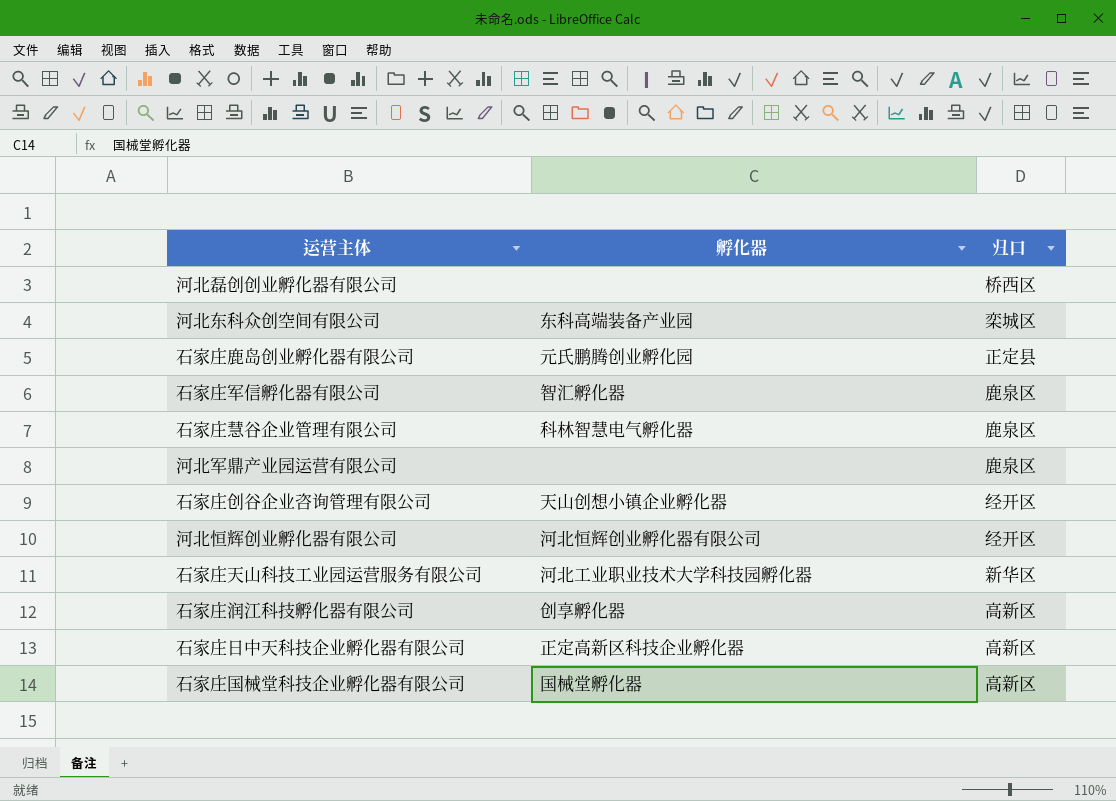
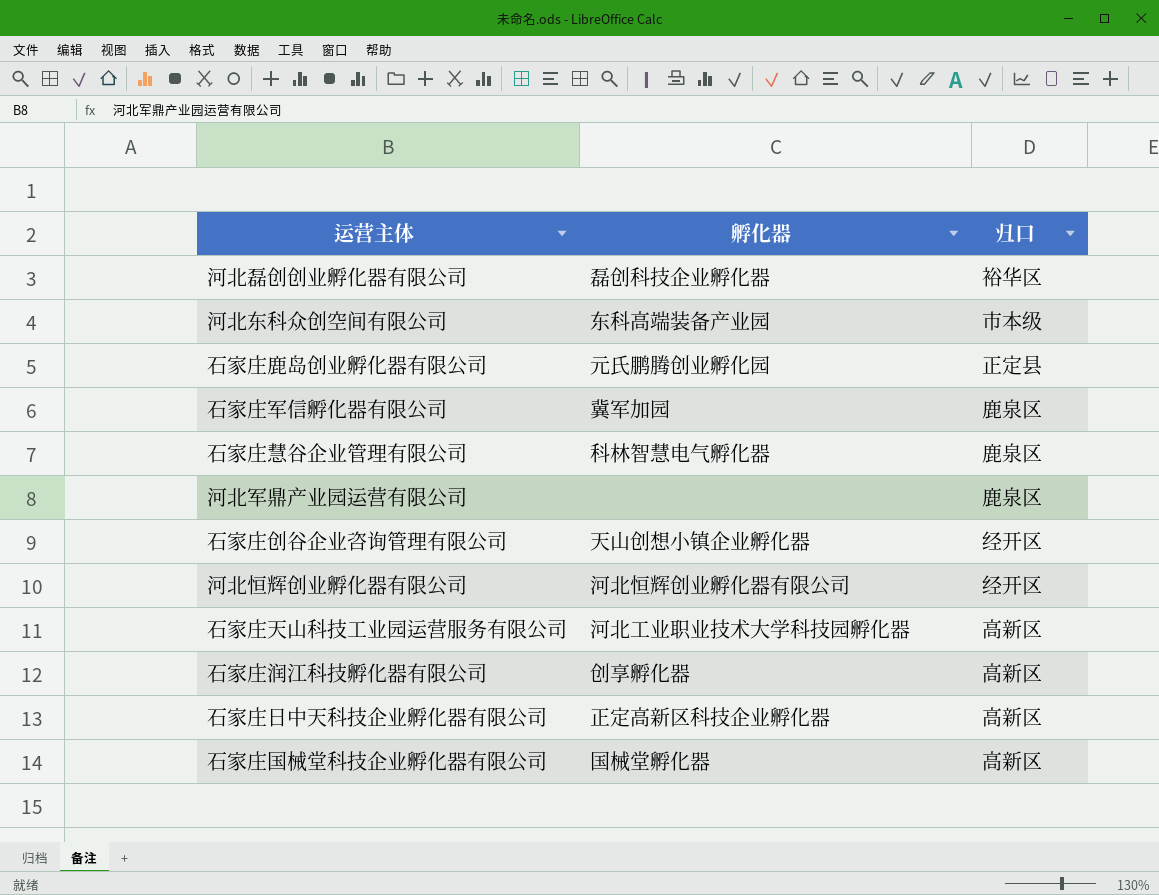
河北磊创创业孵化器有限公司 | 孵化器: none -> 磊创科技企业孵化器
河北磊创创业孵化器有限公司 | 归口: 桥西区 -> 裕华区
河北东科众创空间有限公司 | 归口: 栾城区 -> 市本级
石家庄军信孵化器有限公司 | 孵化器: 智汇孵化器 -> 冀军加园
石家庄天山科技工业园运营服务有限公司 | 归口: 新华区 -> 高新区

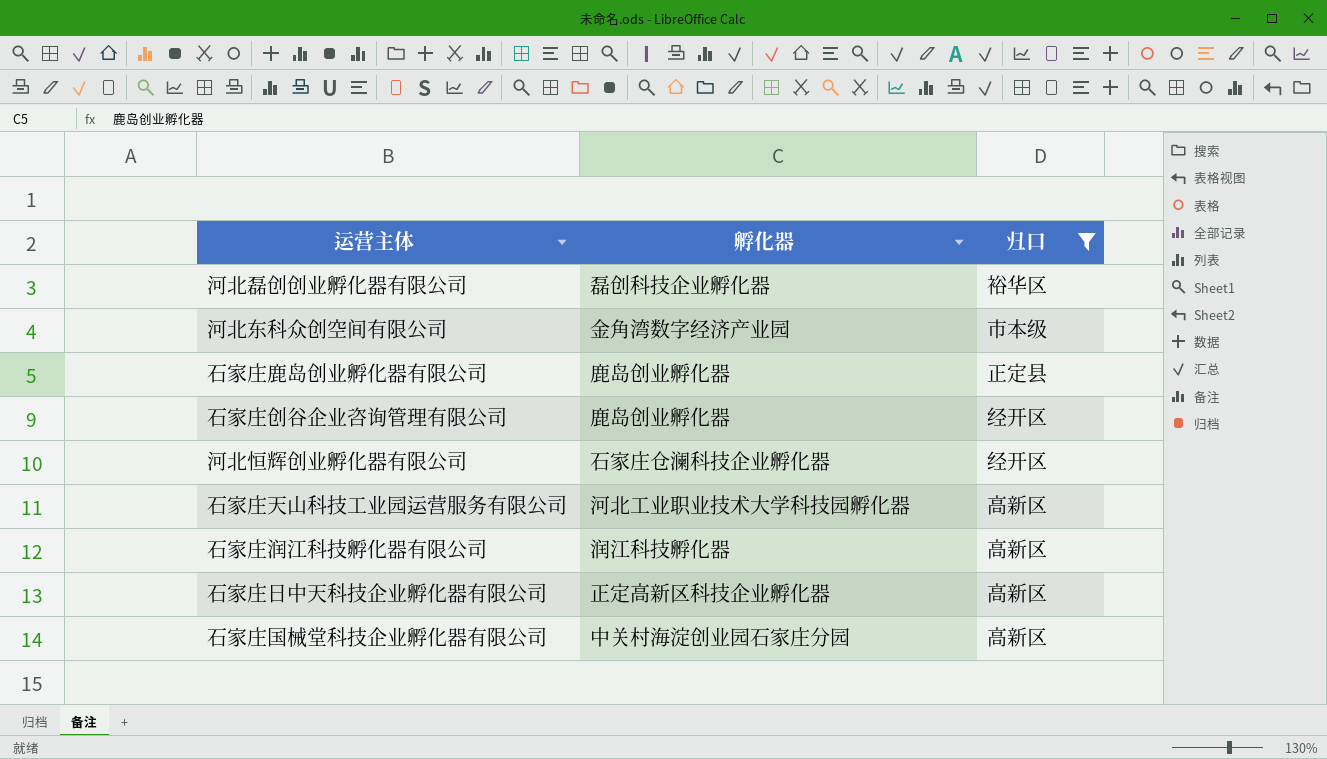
filter: none -> 归口 != 鹿泉区
河北东科众创空间有限公司 | 孵化器: 东科高端装备产业园 -> 金角湾数字经济产业园
石家庄鹿岛创业孵化器有限公司 | 孵化器: 元氏鹏腾创业孵化园 -> 鹿岛创业孵化器
石家庄创谷企业咨询管理有限公司 | 孵化器: 天山创想小镇企业孵化器 -> 鹿岛创业孵化器
河北恒辉创业孵化器有限公司 | 孵化器: 河北恒辉创业孵化器有限公司 -> 石家庄仓澜科技企业孵化器
石家庄润江科技孵化器有限公司 | 孵化器: 创享孵化器 -> 润江科技孵化器
石家庄国械堂科技企业孵化器有限公司 | 孵化器: 国械堂孵化器 -> 中关村海淀创业园石家庄分园

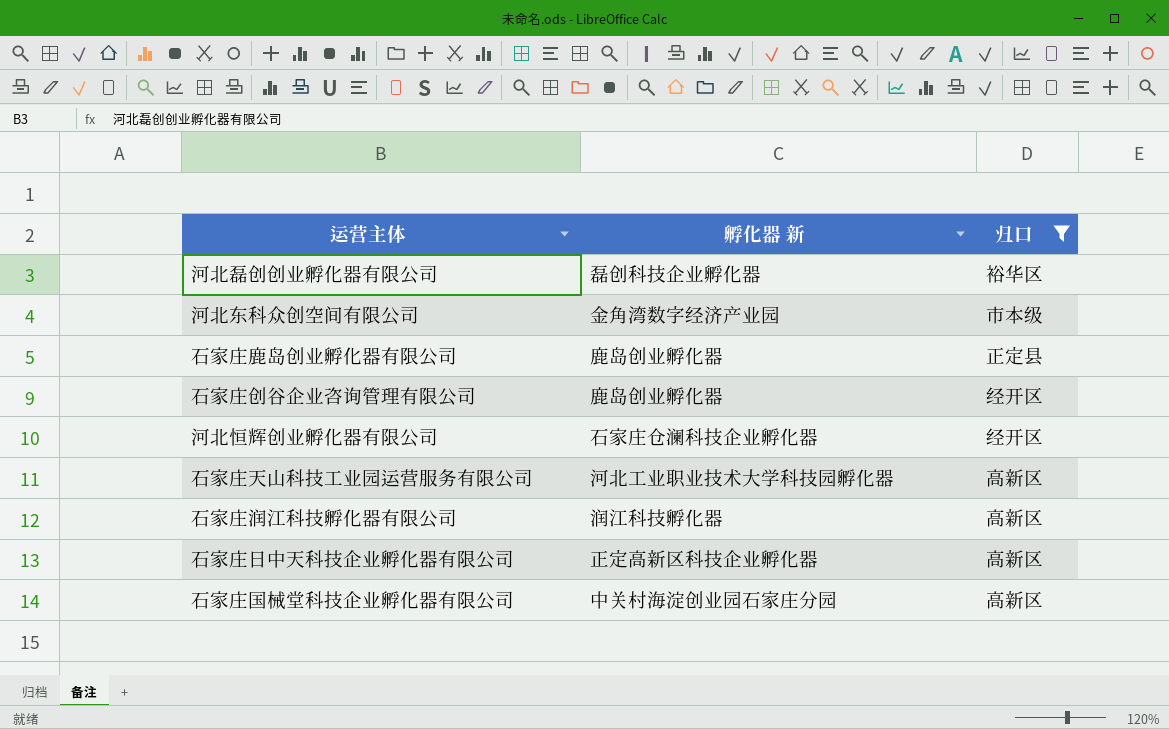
column name: 孵化器 -> 孵化器 新

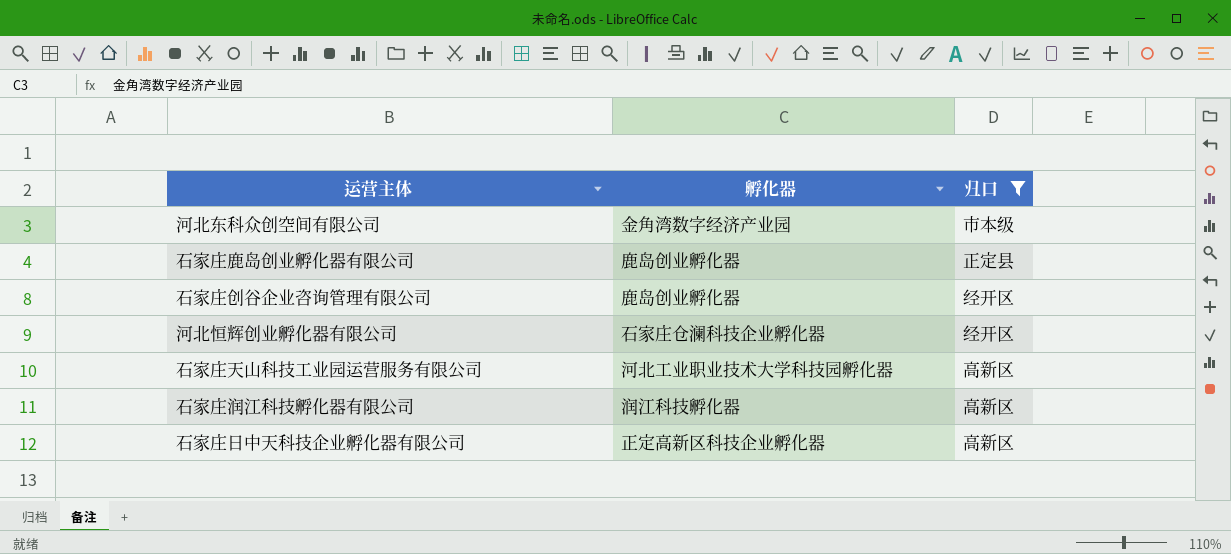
column name: 孵化器 新 -> 孵化器
row 河北磊创创业孵化器有限公司: 磊创科技企业孵化器 | 裕华区 -> none
row 石家庄国械堂科技企业孵化器有限公司: 中关村海淀创业园石家庄分园 | 高新区 -> none

